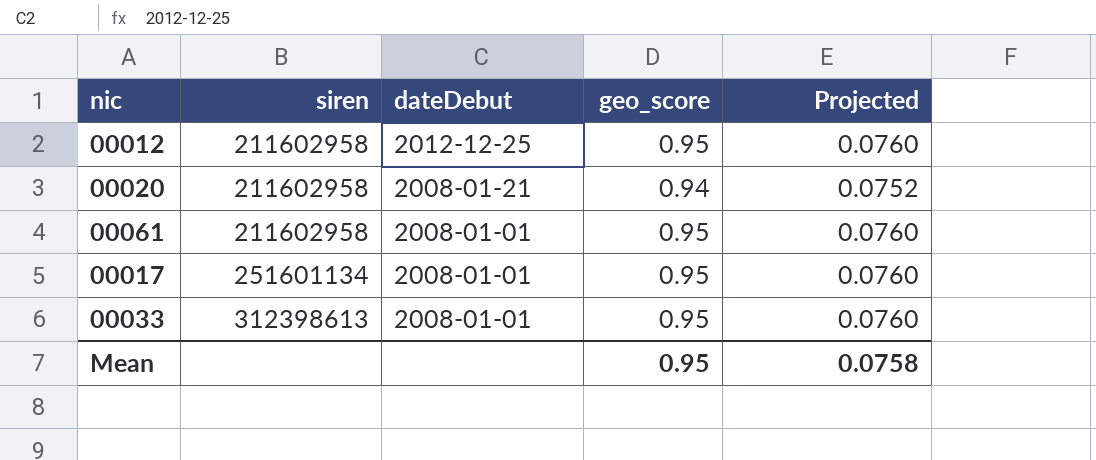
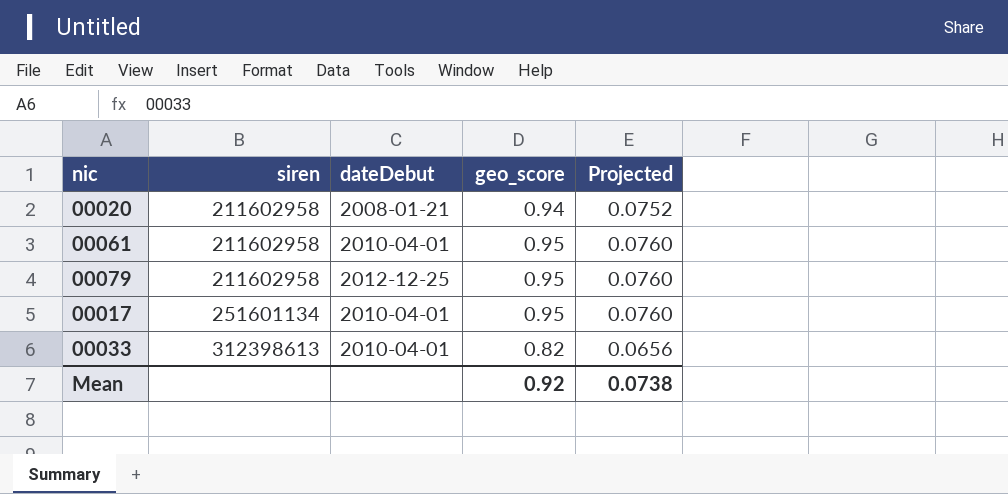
row 00012: 211602958 | 2012-12-25 | 0.95 | 0.0760 -> none
00061 | dateDebut: 2008-01-01 -> 2010-04-01
row 00079: none -> 211602958 | 2012-12-25 | 0.95 | 0.0760
00017 | dateDebut: 2008-01-01 -> 2010-04-01
00033 | dateDebut: 2008-01-01 -> 2010-04-01
00033 | geo_score: 0.95 -> 0.82
00033 | Projected: 0.0760 -> 0.0656
Mean | geo_score: 0.95 -> 0.92
Mean | Projected: 0.0758 -> 0.0738

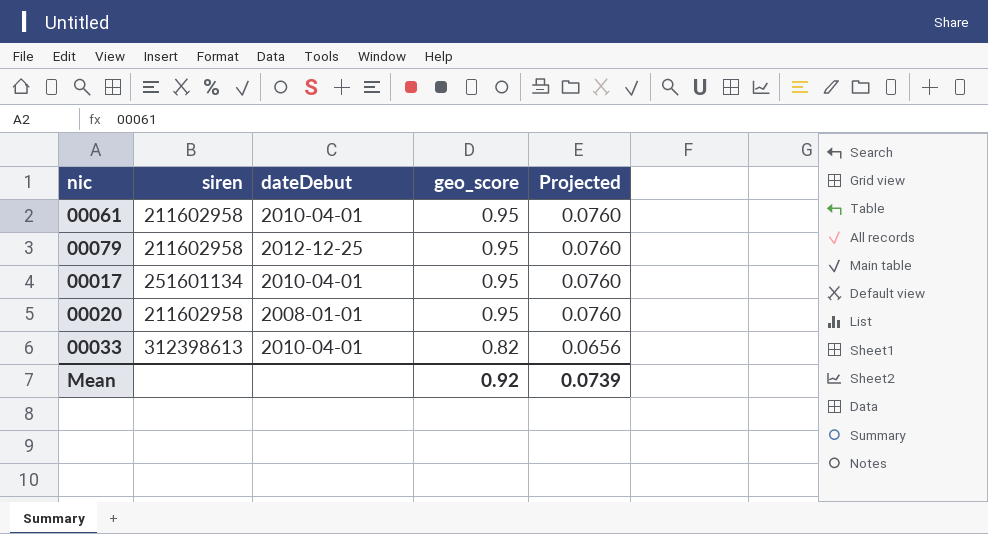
row order: siren ascending -> geo_score descending
00020 | dateDebut: 2008-01-21 -> 2008-01-01
00020 | geo_score: 0.94 -> 0.95
00020 | Projected: 0.0752 -> 0.0760
Mean | Projected: 0.0738 -> 0.0739

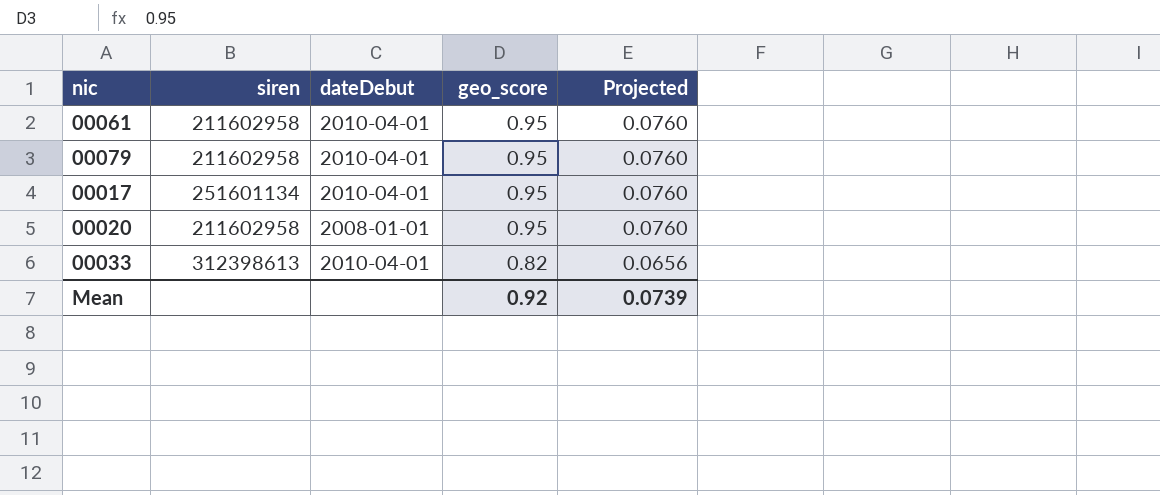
00079 | dateDebut: 2012-12-25 -> 2010-04-01

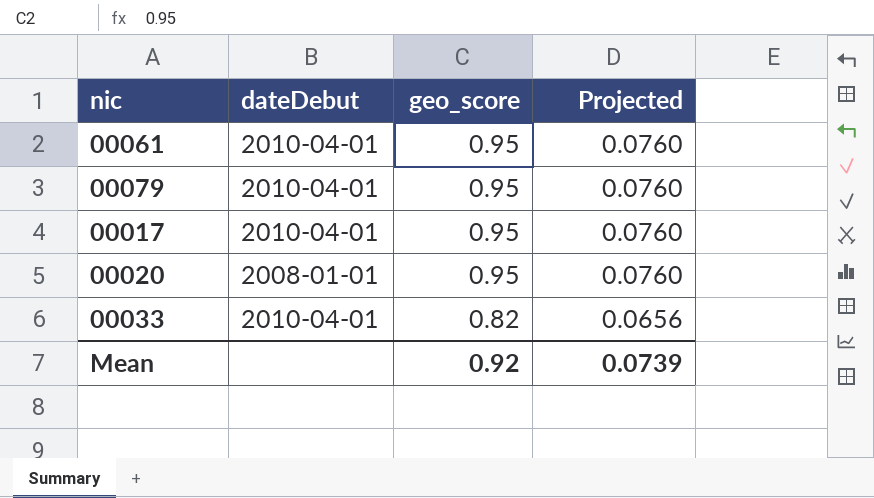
column siren | position: 2 -> none

